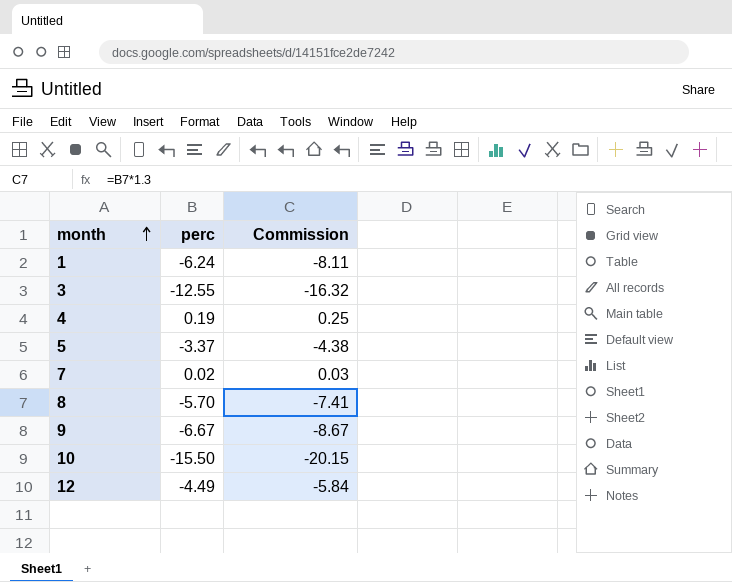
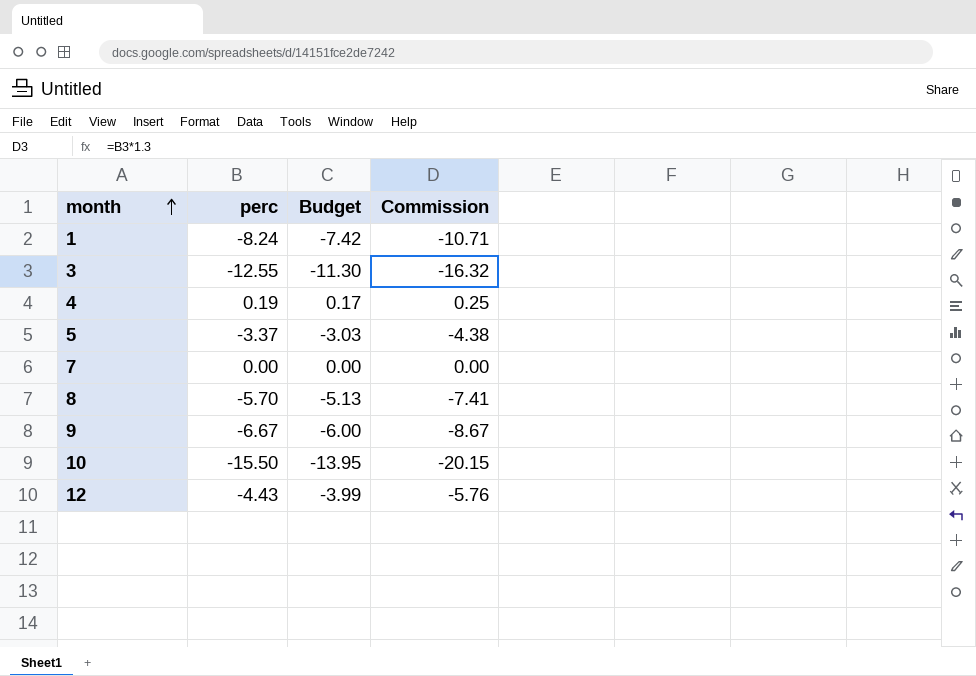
column Budget | formula: none -> [perc] * 0.9
1 | perc: -6.24 -> -8.24
1 | Commission: -8.11 -> -10.71
7 | perc: 0.02 -> 0.00
7 | Commission: 0.03 -> 0.00
12 | perc: -4.49 -> -4.43
12 | Commission: -5.84 -> -5.76

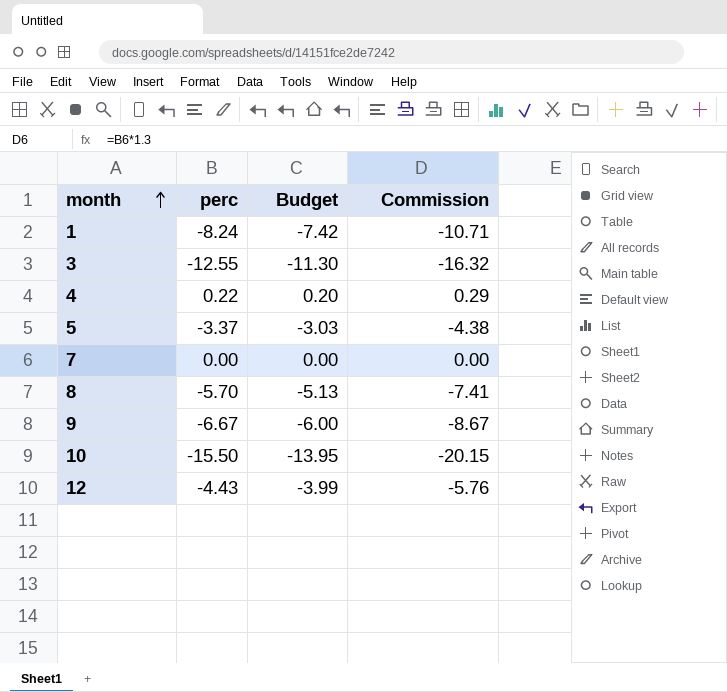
4 | perc: 0.19 -> 0.22
4 | Budget: 0.17 -> 0.20
4 | Commission: 0.25 -> 0.29

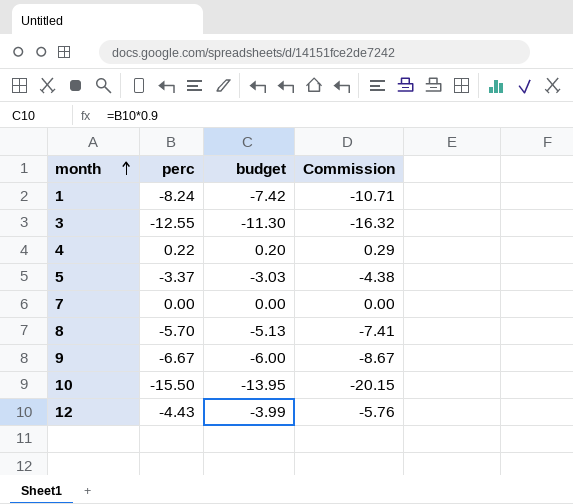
column name: Budget -> budget

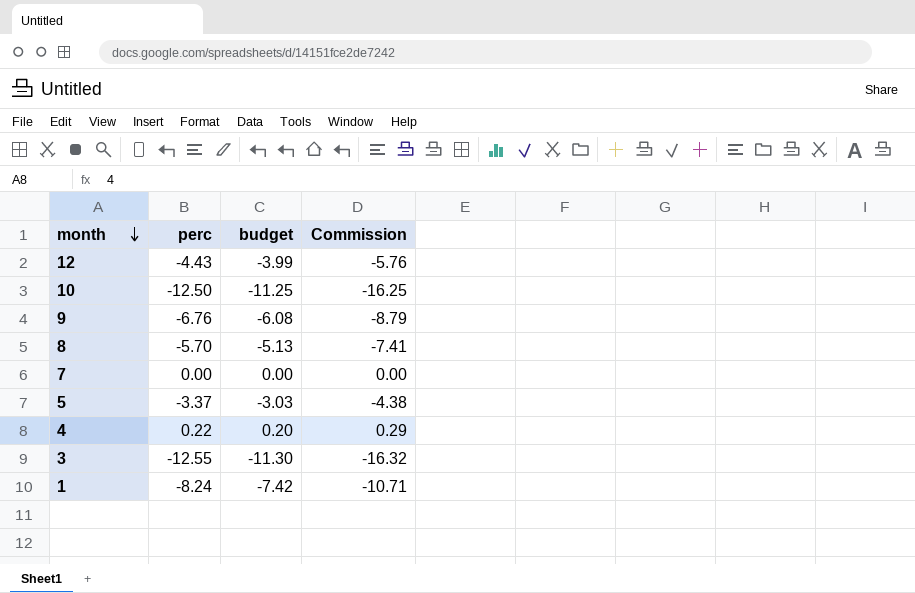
row order: month ascending -> month descending
10 | perc: -15.50 -> -12.50
10 | budget: -13.95 -> -11.25
10 | Commission: -20.15 -> -16.25
9 | perc: -6.67 -> -6.76
9 | budget: -6.00 -> -6.08
9 | Commission: -8.67 -> -8.79

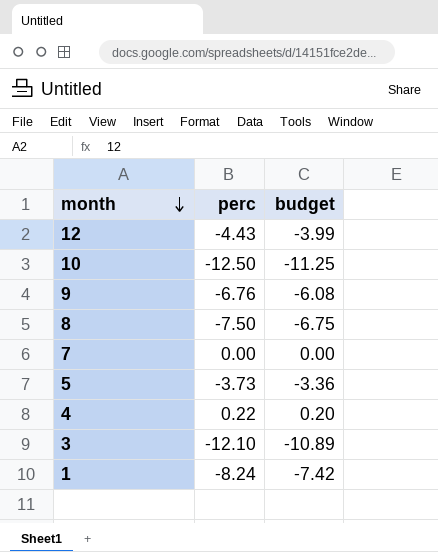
column Commission | formula: [perc] * 1.3 -> none
8 | perc: -5.70 -> -7.50
8 | budget: -5.13 -> -6.75
5 | perc: -3.37 -> -3.73
5 | budget: -3.03 -> -3.36
3 | perc: -12.55 -> -12.10
3 | budget: -11.30 -> -10.89

